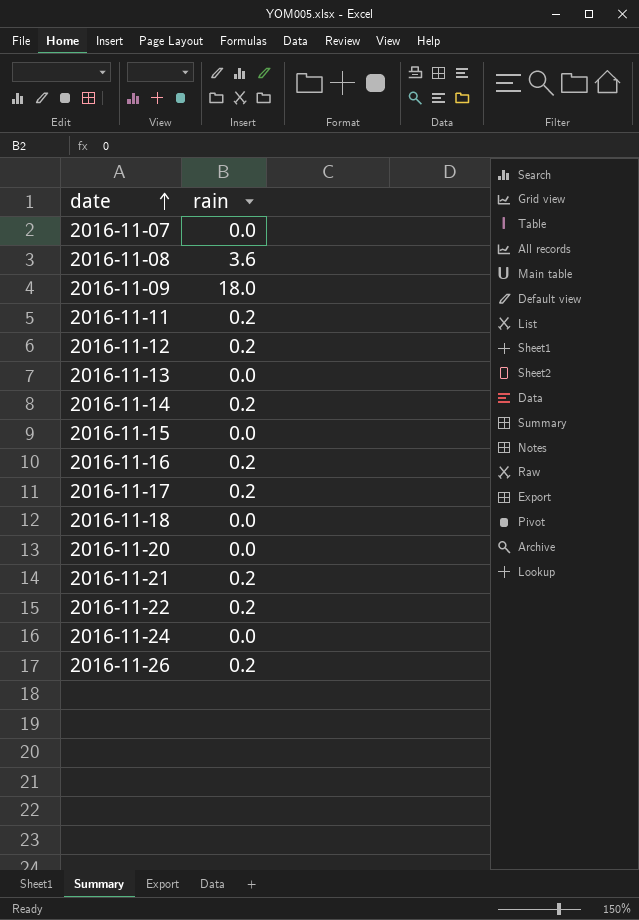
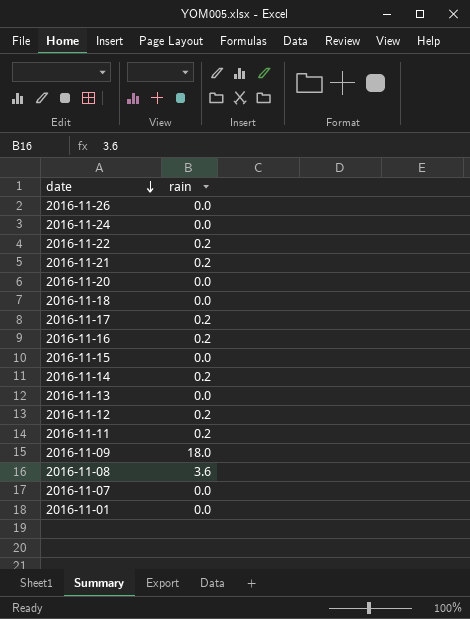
row order: date ascending -> date descending
2016-11-26 | rain: 0.2 -> 0.0
row 2016-11-01: none -> 0.0

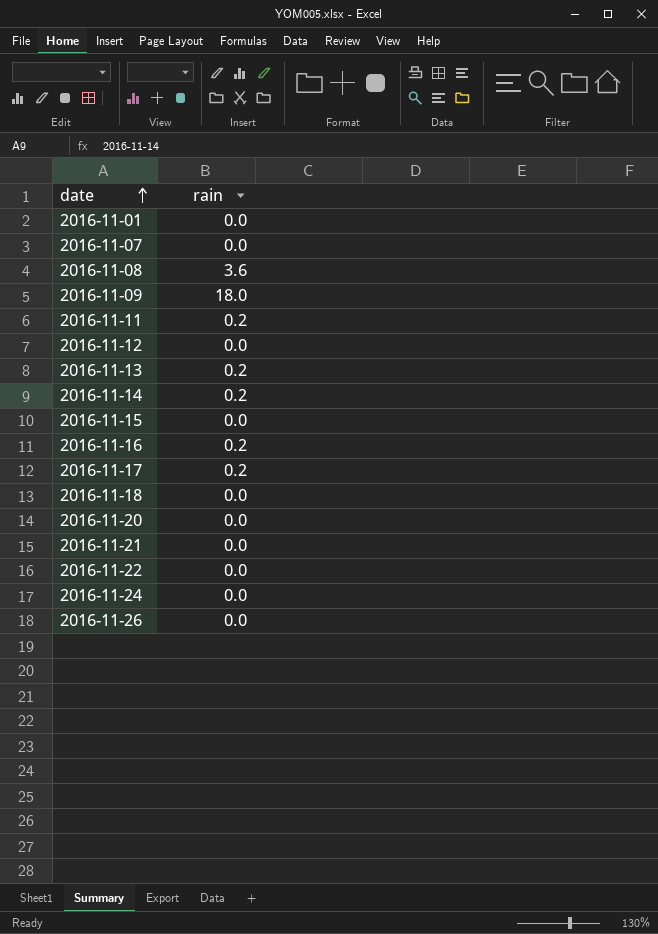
row order: date descending -> date ascending
2016-11-12 | rain: 0.2 -> 0.0
2016-11-13 | rain: 0.0 -> 0.2
2016-11-21 | rain: 0.2 -> 0.0
2016-11-22 | rain: 0.2 -> 0.0

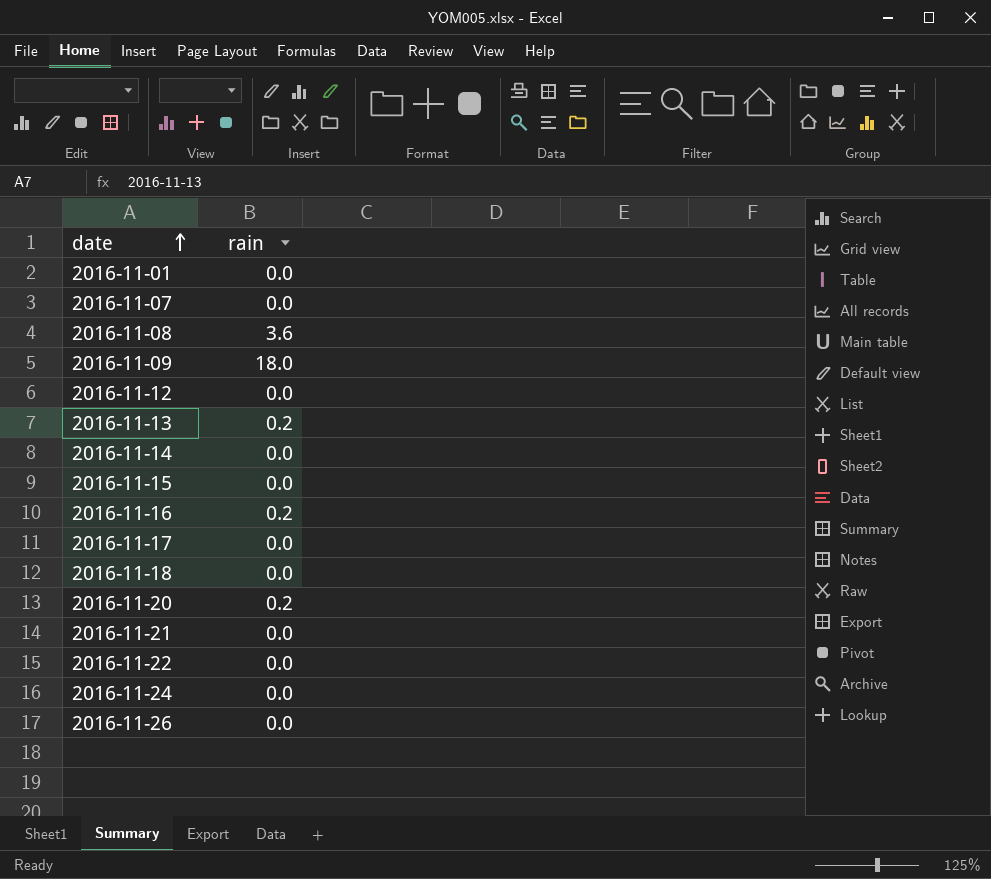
row 2016-11-11: 0.2 -> none
2016-11-14 | rain: 0.2 -> 0.0
2016-11-17 | rain: 0.2 -> 0.0
2016-11-20 | rain: 0.0 -> 0.2

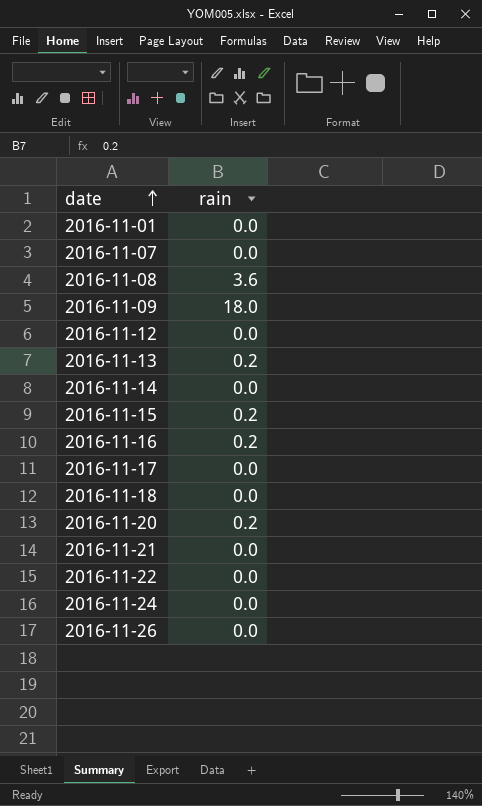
2016-11-15 | rain: 0.0 -> 0.2

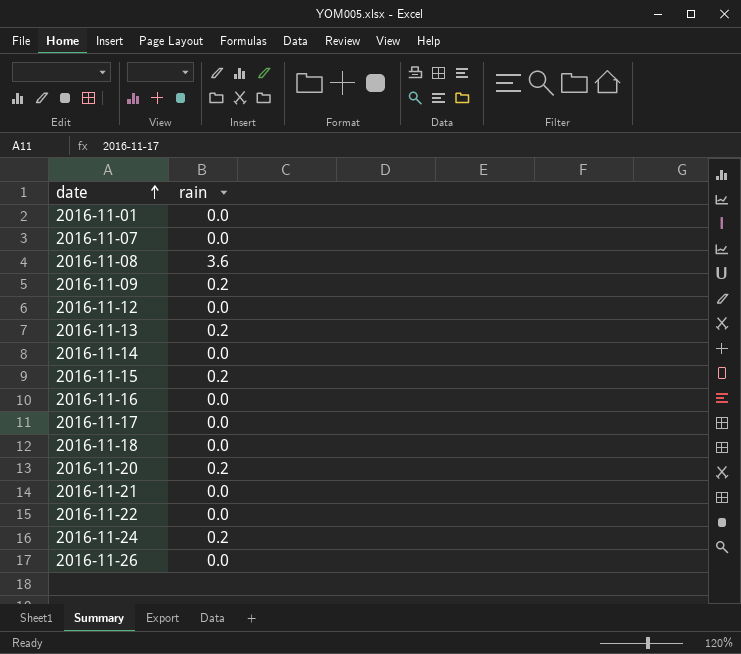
2016-11-09 | rain: 18.0 -> 0.2
2016-11-16 | rain: 0.2 -> 0.0
2016-11-24 | rain: 0.0 -> 0.2

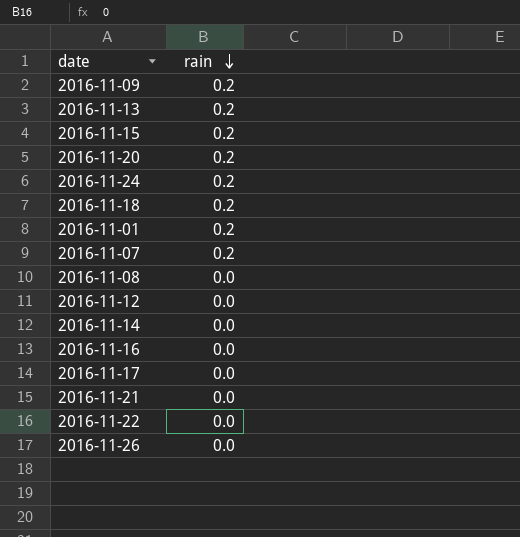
row order: date ascending -> rain descending
2016-11-18 | rain: 0.0 -> 0.2
2016-11-01 | rain: 0.0 -> 0.2
2016-11-07 | rain: 0.0 -> 0.2
2016-11-08 | rain: 3.6 -> 0.0

